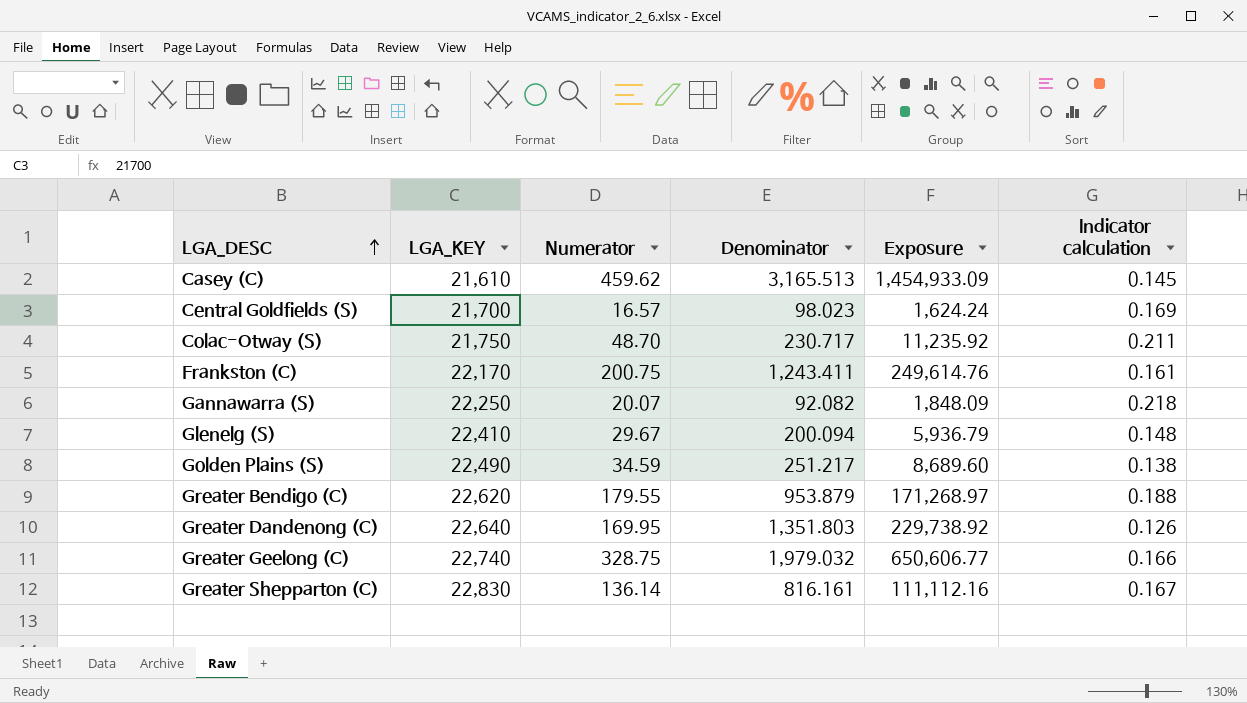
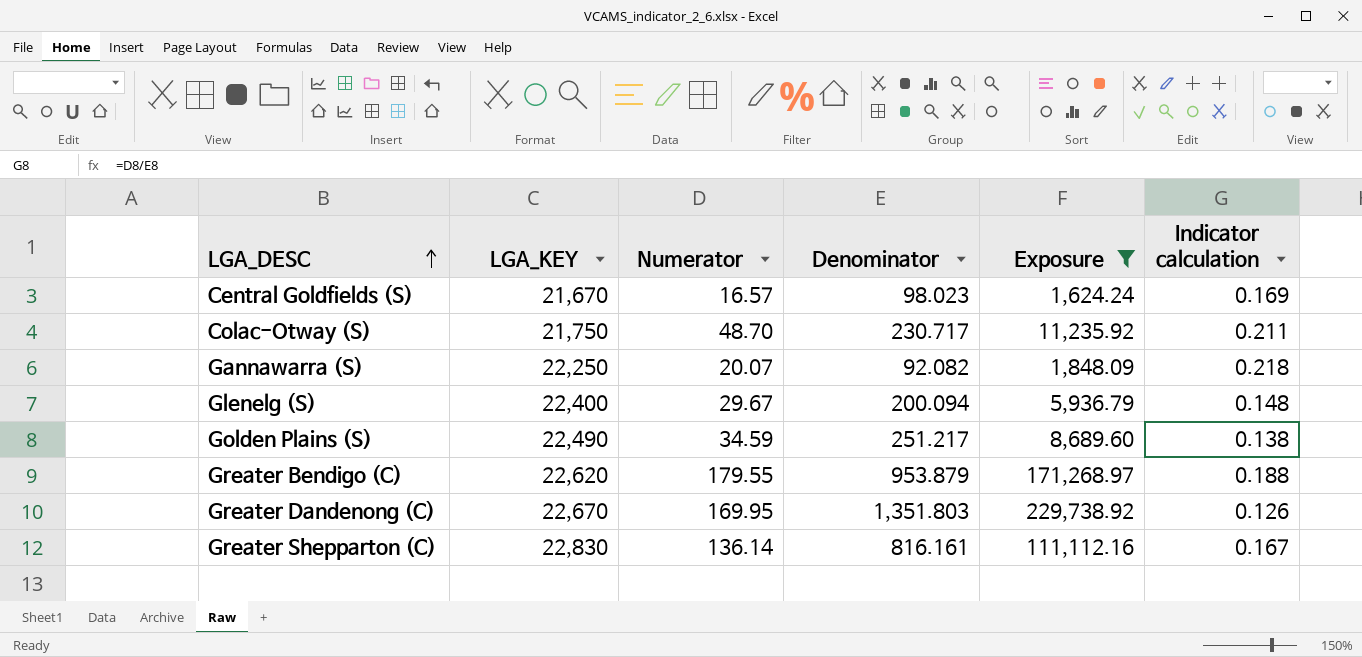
filter: none -> Exposure <= 229,738.92
Central Goldfields (S) | LGA_KEY: 21,700 -> 21,670
Glenelg (S) | LGA_KEY: 22,410 -> 22,400
Greater Dandenong (C) | LGA_KEY: 22,640 -> 22,670

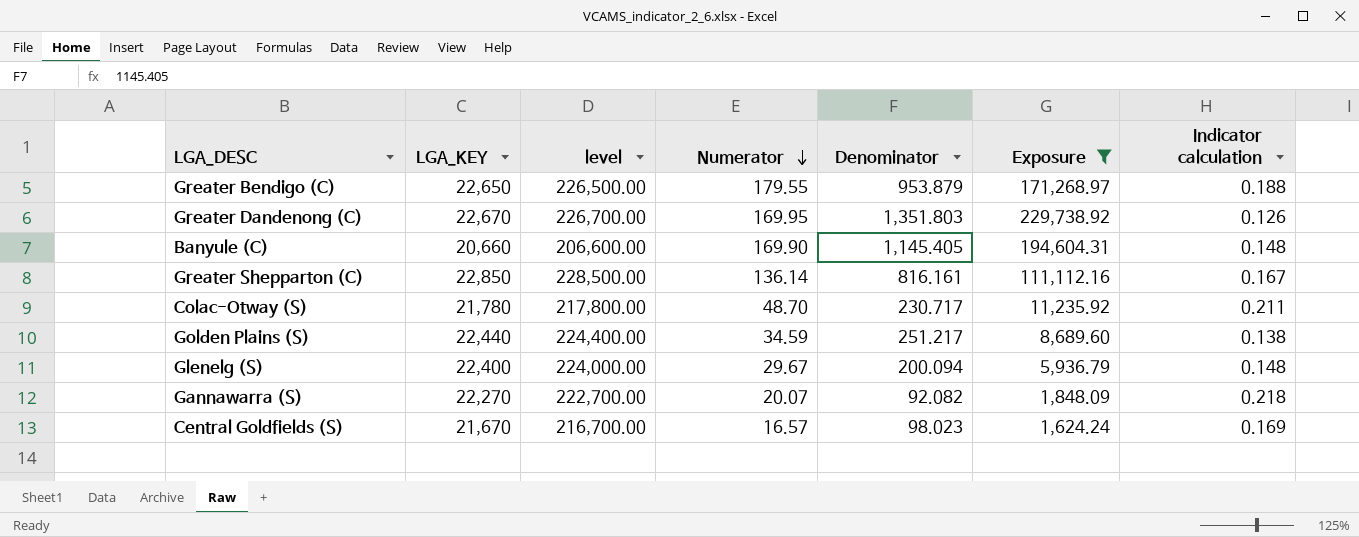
row order: LGA_DESC ascending -> Numerator descending
column level | formula: none -> [LGA_KEY] * 10
Greater Bendigo (C) | LGA_KEY: 22,620 -> 22,650
row Banyule (C): none -> 20,660 | 206,600.00 | 169.90 | 1,145.405 | 194,604.31 | 0.148
Greater Shepparton (C) | LGA_KEY: 22,830 -> 22,850
Colac-Otway (S) | LGA_KEY: 21,750 -> 21,780
Golden Plains (S) | LGA_KEY: 22,490 -> 22,440
Gannawarra (S) | LGA_KEY: 22,250 -> 22,270

